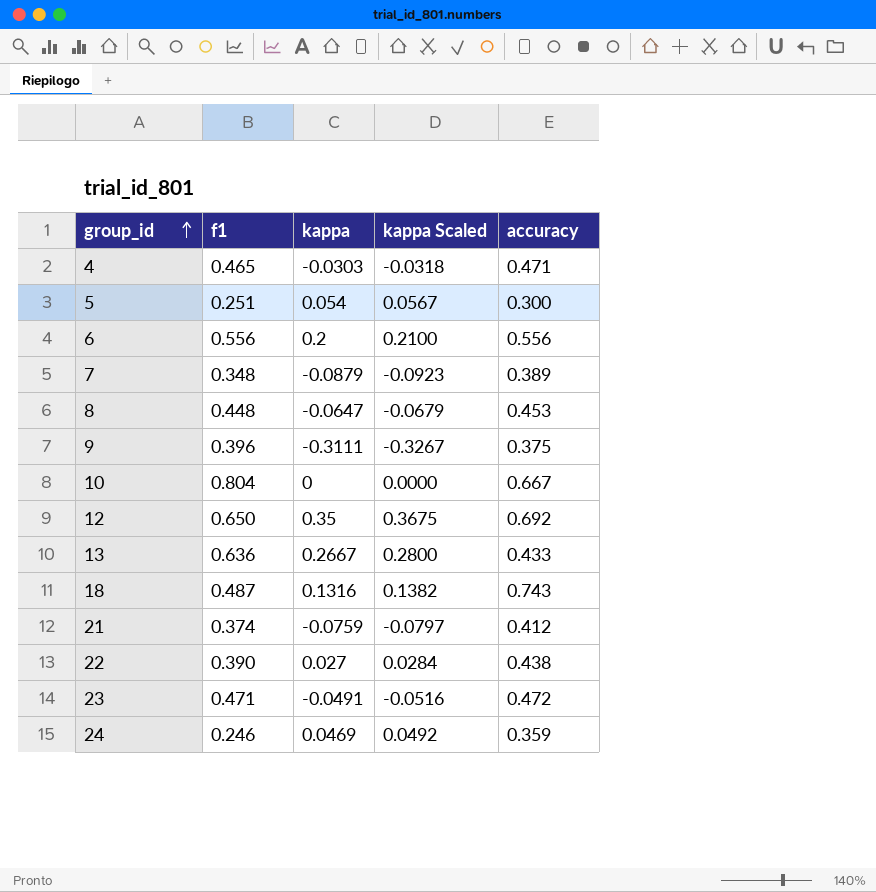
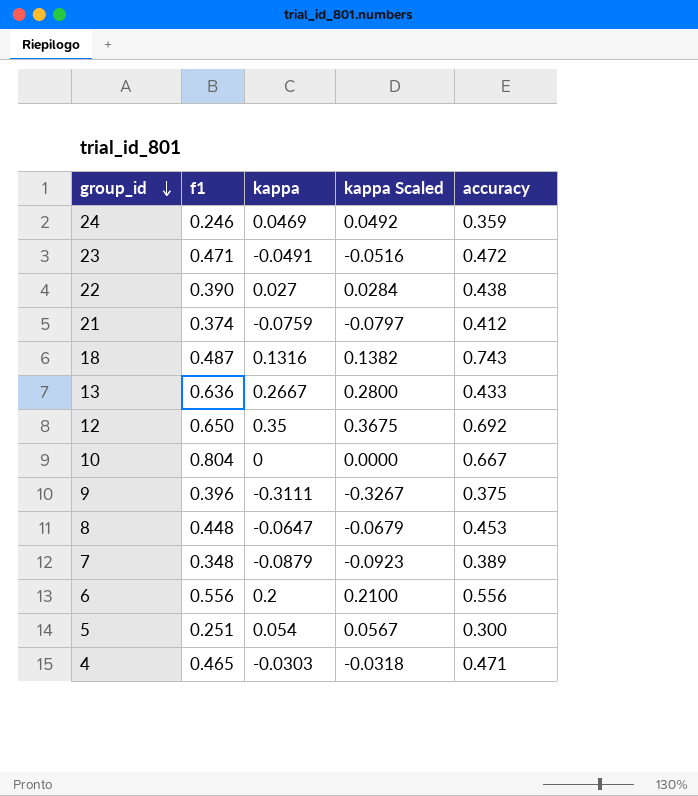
row order: group_id ascending -> group_id descending

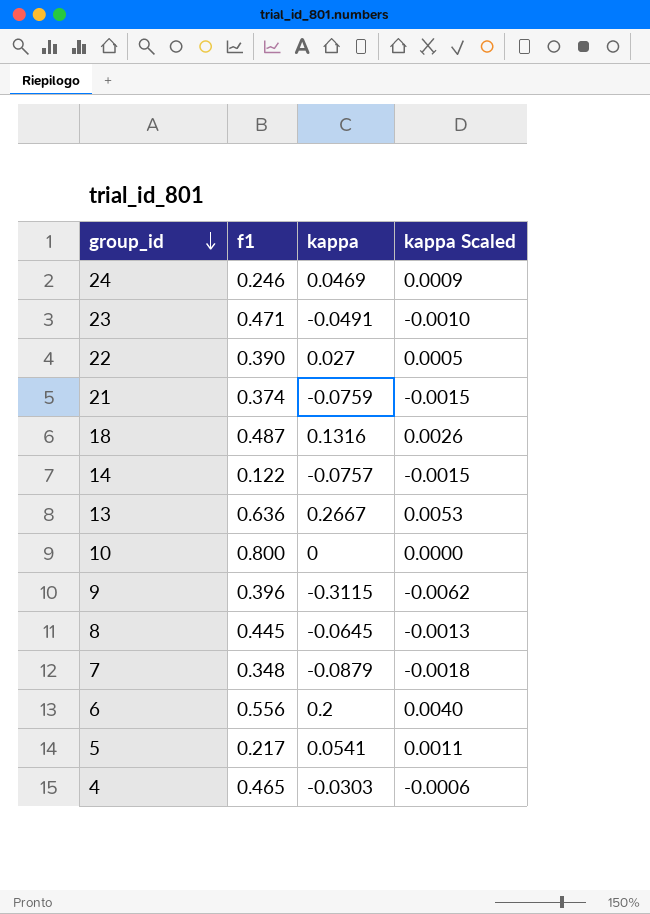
column accuracy | position: 5 -> none
column kappa Scaled | formula: [kappa] * 1.05 -> [kappa] * 0.02
row 12: 0.650 | 0.35 | 0.3675 | 0.692 -> none
row 14: none -> 0.122 | -0.0757 | -0.0015
10 | f1: 0.804 -> 0.800
9 | kappa: -0.3111 -> -0.3115
8 | f1: 0.448 -> 0.445
8 | kappa: -0.0647 -> -0.0645
5 | f1: 0.251 -> 0.217
5 | kappa: 0.054 -> 0.0541

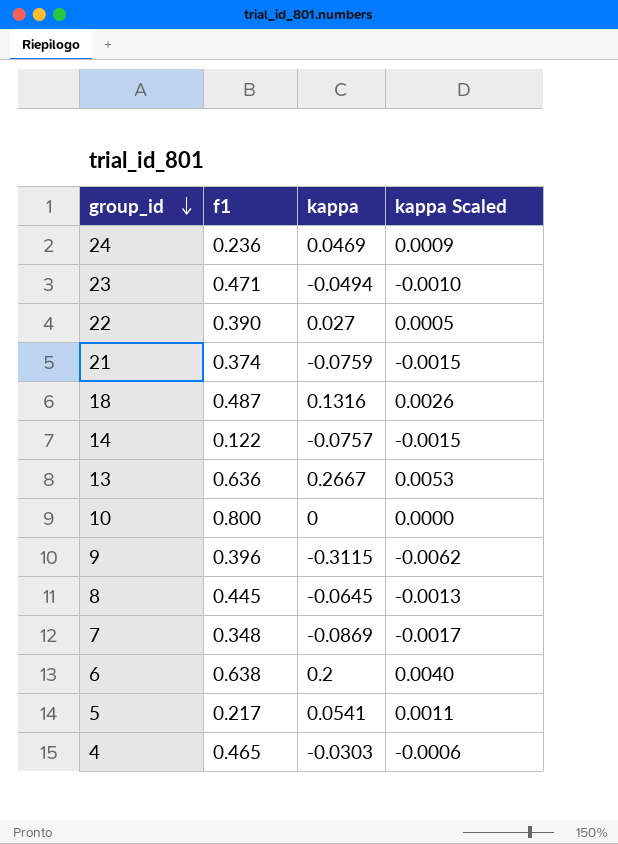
24 | f1: 0.246 -> 0.236
23 | kappa: -0.0491 -> -0.0494
7 | kappa: -0.0879 -> -0.0869
7 | kappa Scaled: -0.0018 -> -0.0017
6 | f1: 0.556 -> 0.638

